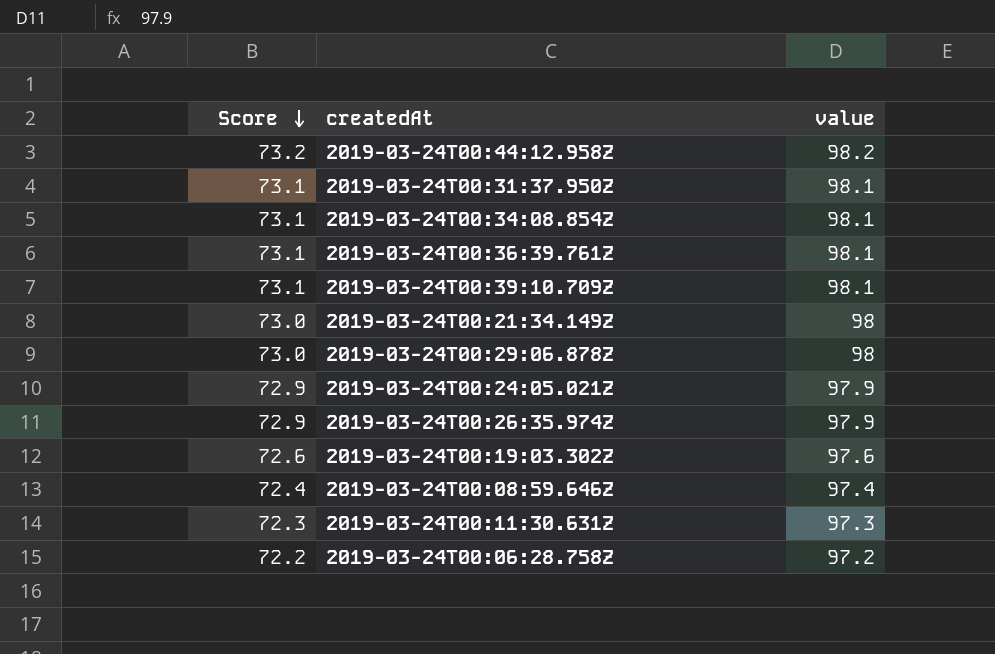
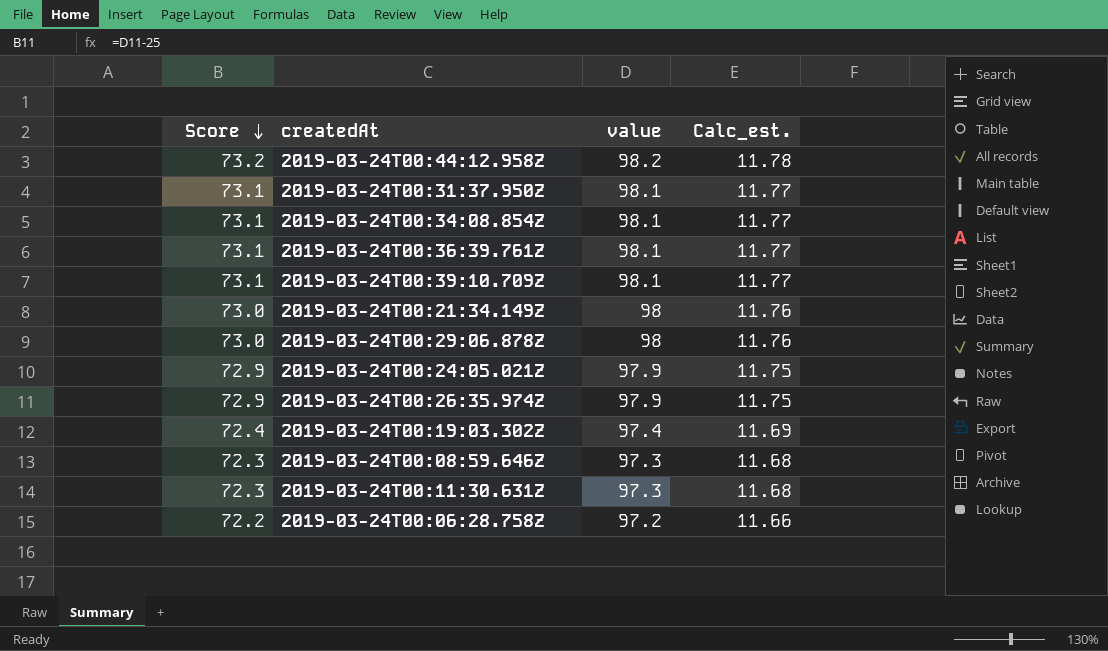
column Calc_est. | formula: none -> [value] * 0.12
2019-03-24T00:19:03.302Z | Score: 72.6 -> 72.4
2019-03-24T00:19:03.302Z | value: 97.6 -> 97.4
2019-03-24T00:08:59.646Z | Score: 72.4 -> 72.3
2019-03-24T00:08:59.646Z | value: 97.4 -> 97.3

